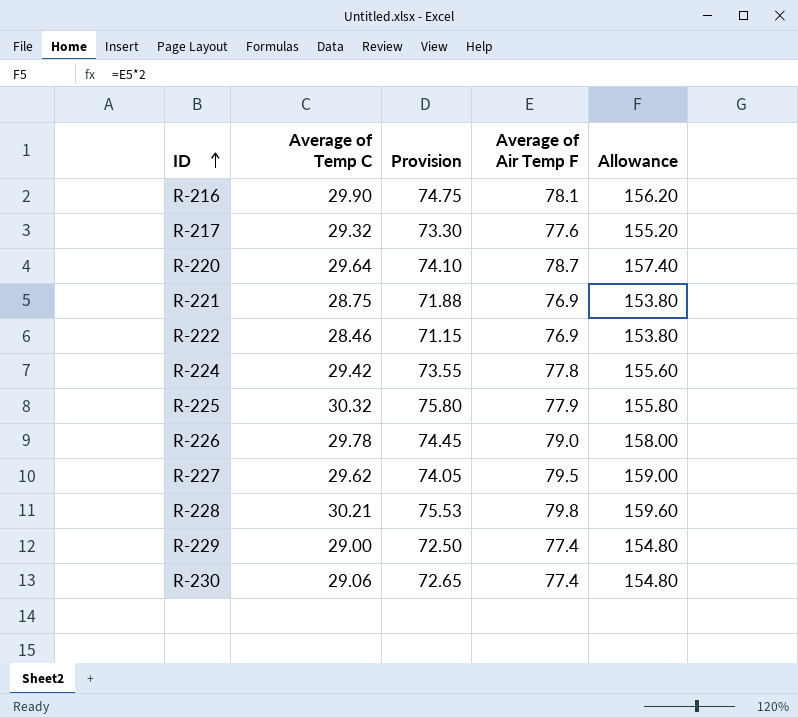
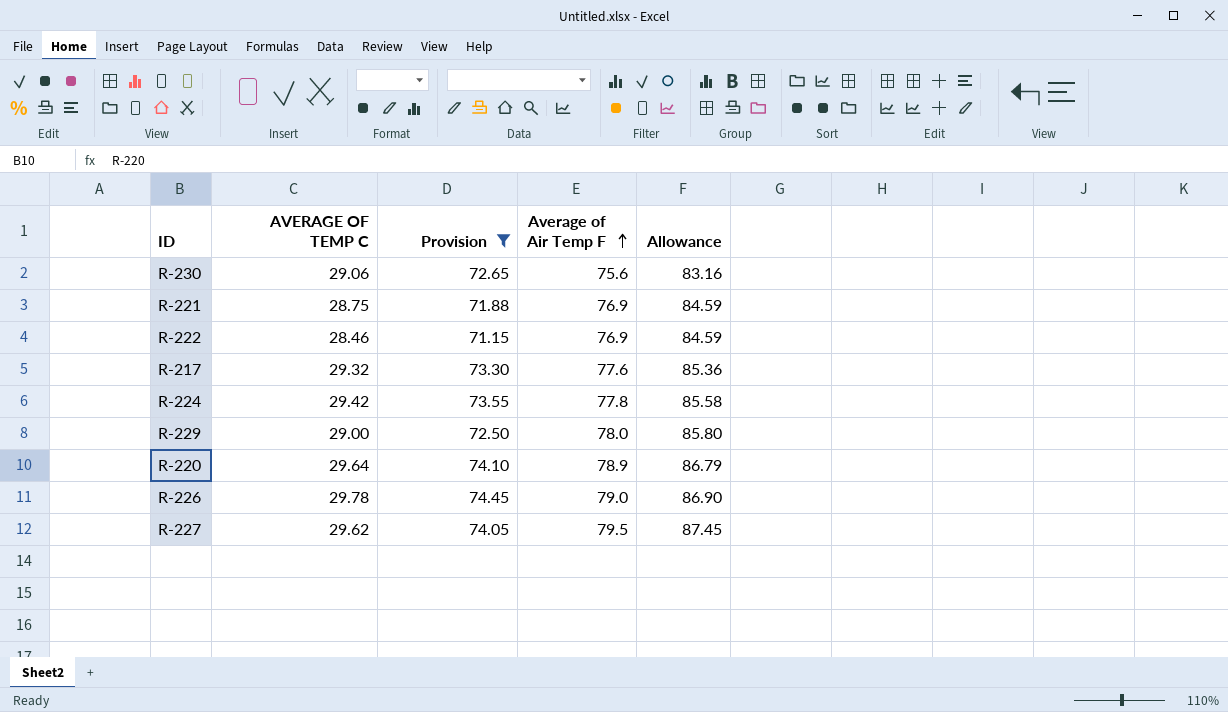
filter: none -> Provision <= 74.45
row order: ID ascending -> Average of Air Temp F ascending
column name: Average of Temp C -> AVERAGE OF TEMP C
column Allowance | formula: [Average of Air Temp F] * 2 -> [Average of Air Temp F] * 1.1
R-230 | Average of Air Temp F: 77.4 -> 75.6
R-229 | Average of Air Temp F: 77.4 -> 78.0
R-220 | Average of Air Temp F: 78.7 -> 78.9

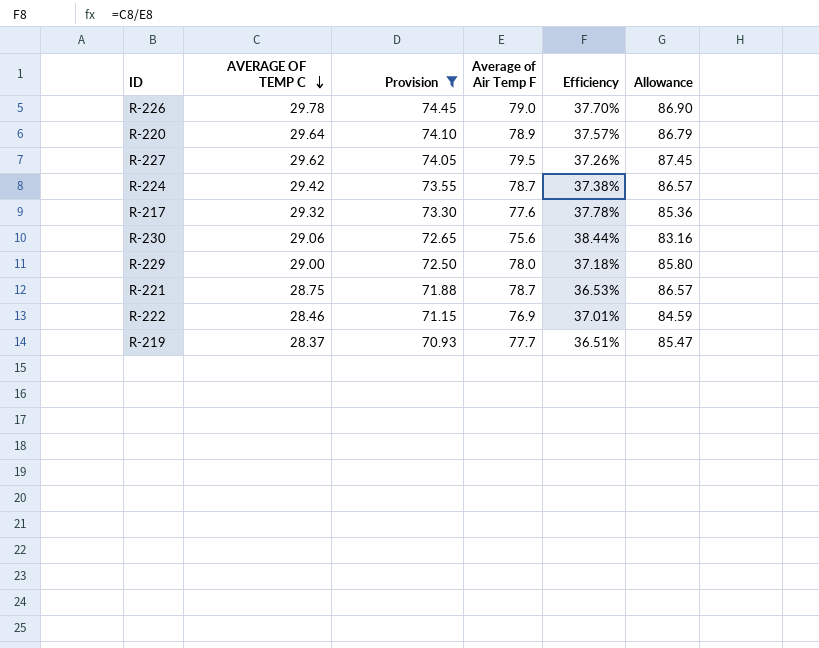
row order: Average of Air Temp F ascending -> AVERAGE OF TEMP C descending
column Efficiency | formula: none -> [AVERAGE OF TEMP C] / [Average of Air Temp F]
R-224 | Average of Air Temp F: 77.8 -> 78.7
R-224 | Allowance: 85.58 -> 86.57
R-221 | Average of Air Temp F: 76.9 -> 78.7
R-221 | Allowance: 84.59 -> 86.57
row R-219: none -> 28.37 | 70.93 | 77.7 | 36.51% | 85.47

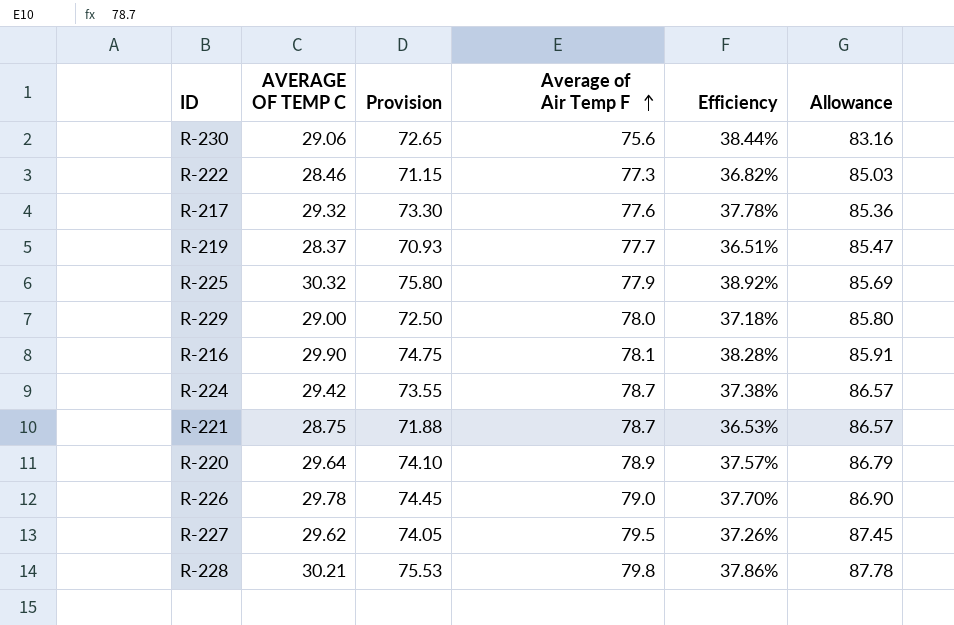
filter: Provision <= 74.45 -> none
row order: AVERAGE OF TEMP C descending -> Average of Air Temp F ascending
R-222 | Average of Air Temp F: 76.9 -> 77.3
R-222 | Efficiency: 37.01% -> 36.82%
R-222 | Allowance: 84.59 -> 85.03

